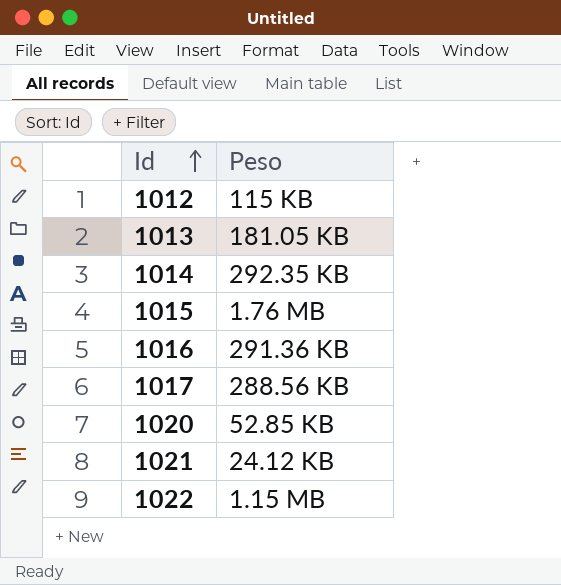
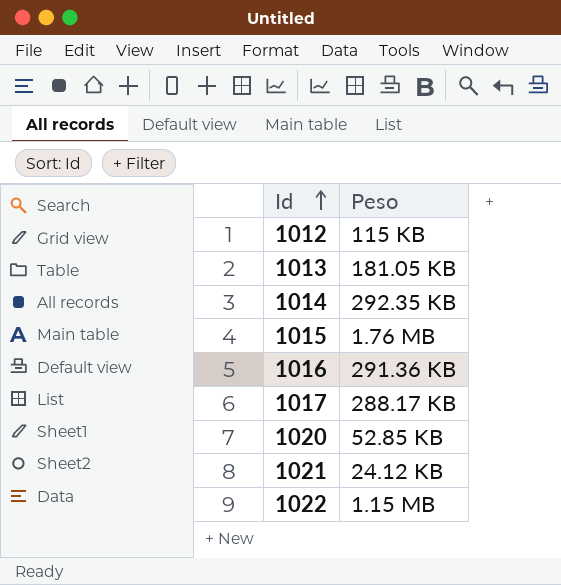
1017 | Peso: 288.56 KB -> 288.17 KB

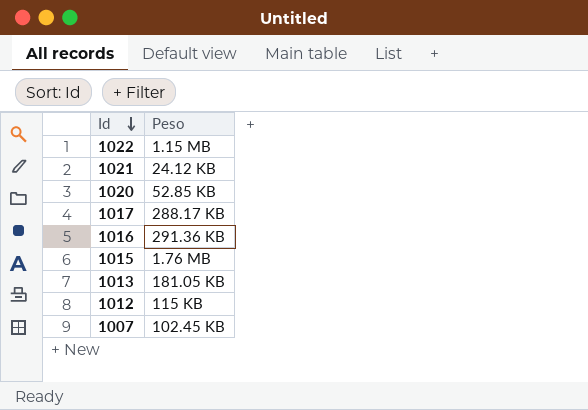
row order: Id ascending -> Id descending
row 1014: 292.35 KB -> none
row 1007: none -> 102.45 KB

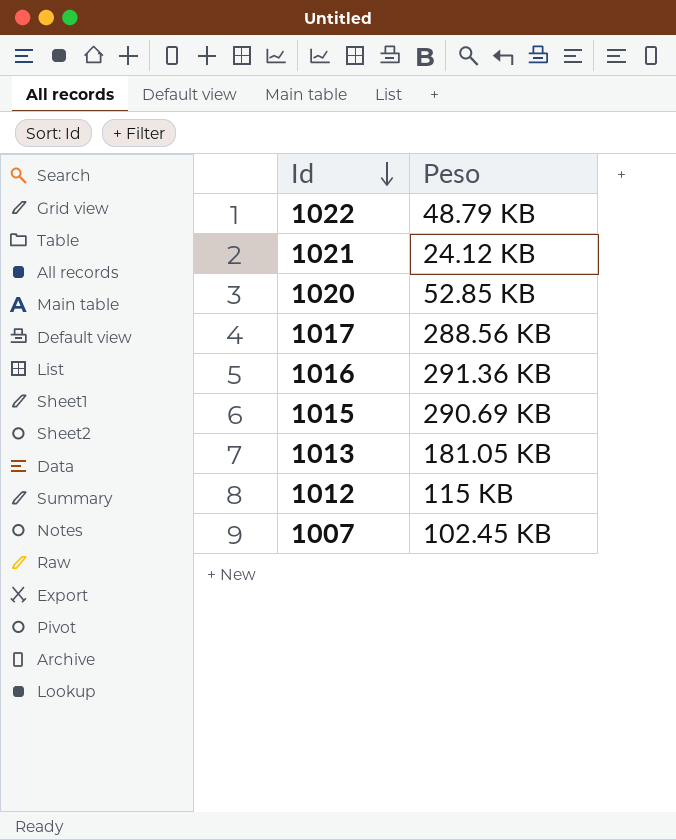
1022 | Peso: 1.15 MB -> 48.79 KB
1017 | Peso: 288.17 KB -> 288.56 KB
1015 | Peso: 1.76 MB -> 290.69 KB

